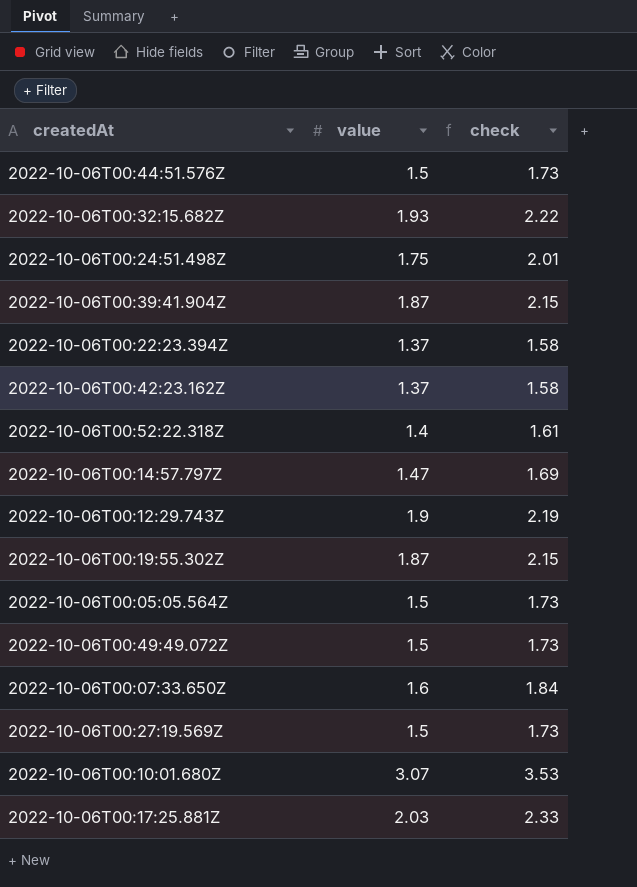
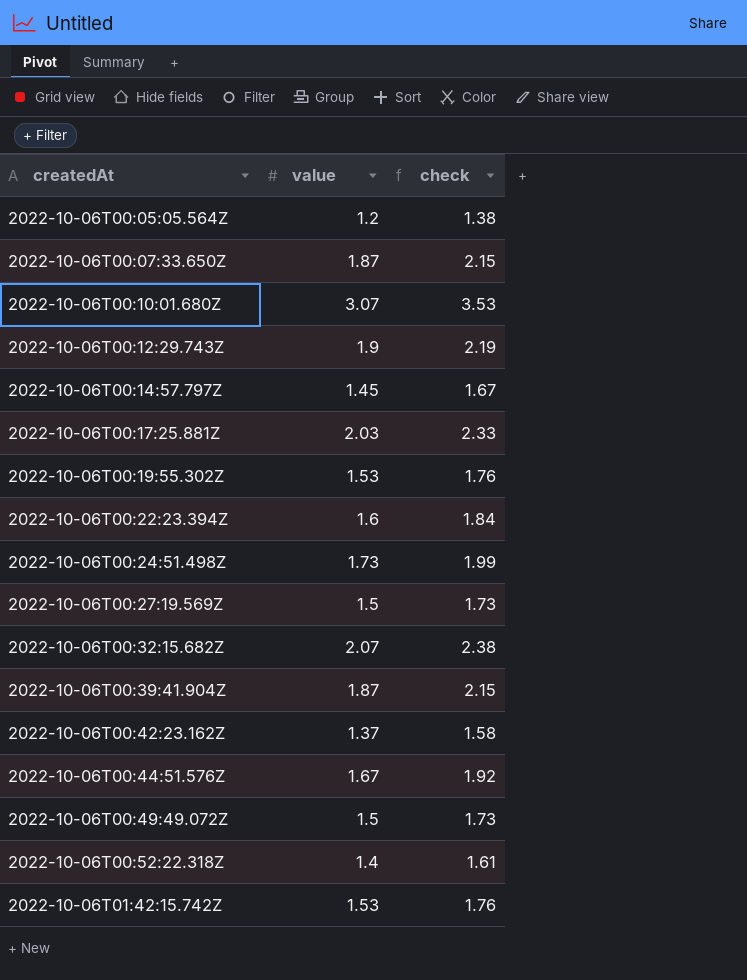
row order: none -> createdAt ascending
2022-10-06T00:05:05.564Z | value: 1.5 -> 1.2
2022-10-06T00:05:05.564Z | check: 1.73 -> 1.38
2022-10-06T00:07:33.650Z | value: 1.6 -> 1.87
2022-10-06T00:07:33.650Z | check: 1.84 -> 2.15
2022-10-06T00:14:57.797Z | value: 1.47 -> 1.45
2022-10-06T00:14:57.797Z | check: 1.69 -> 1.67
2022-10-06T00:19:55.302Z | value: 1.87 -> 1.53
2022-10-06T00:19:55.302Z | check: 2.15 -> 1.76
2022-10-06T00:22:23.394Z | value: 1.37 -> 1.6
2022-10-06T00:22:23.394Z | check: 1.58 -> 1.84
2022-10-06T00:24:51.498Z | value: 1.75 -> 1.73
2022-10-06T00:24:51.498Z | check: 2.01 -> 1.99
2022-10-06T00:32:15.682Z | value: 1.93 -> 2.07
2022-10-06T00:32:15.682Z | check: 2.22 -> 2.38
2022-10-06T00:44:51.576Z | value: 1.5 -> 1.67
2022-10-06T00:44:51.576Z | check: 1.73 -> 1.92
row 2022-10-06T01:42:15.742Z: none -> 1.53 | 1.76

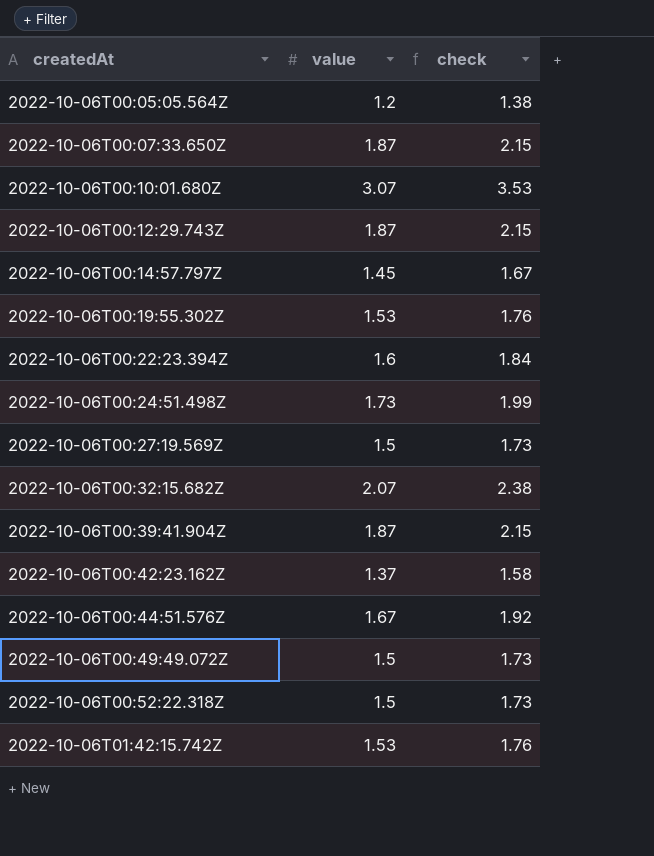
row 2022-10-06T00:17:25.881Z: 2.03 | 2.33 -> none
2022-10-06T00:12:29.743Z | value: 1.9 -> 1.87
2022-10-06T00:12:29.743Z | check: 2.19 -> 2.15
2022-10-06T00:52:22.318Z | value: 1.4 -> 1.5
2022-10-06T00:52:22.318Z | check: 1.61 -> 1.73

